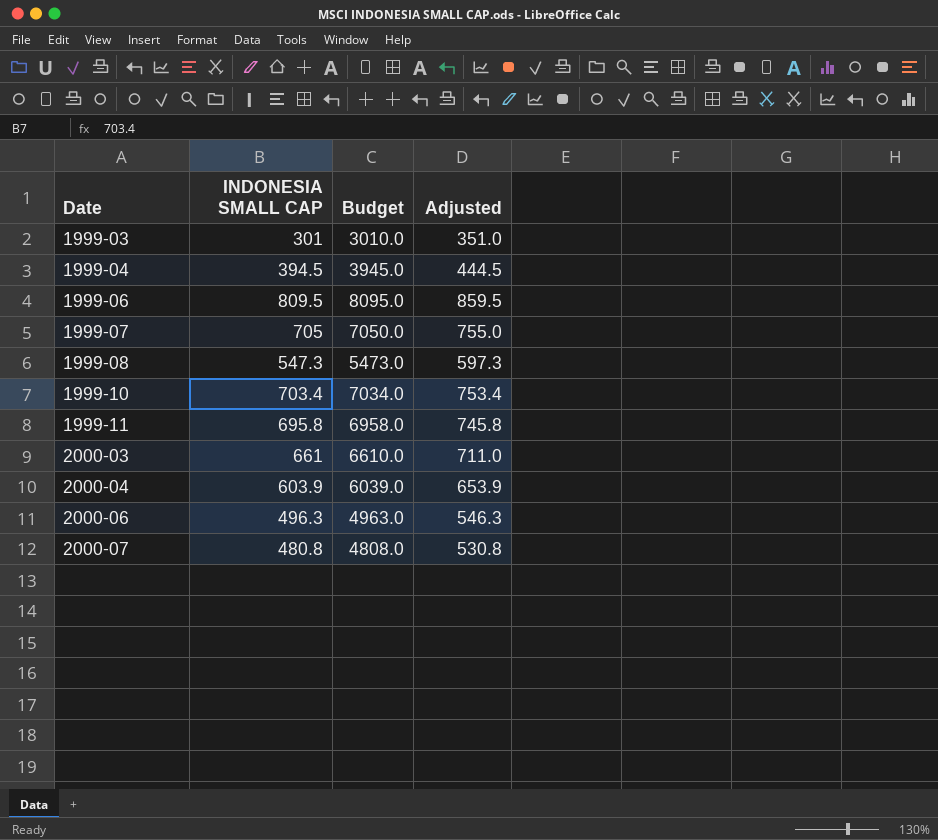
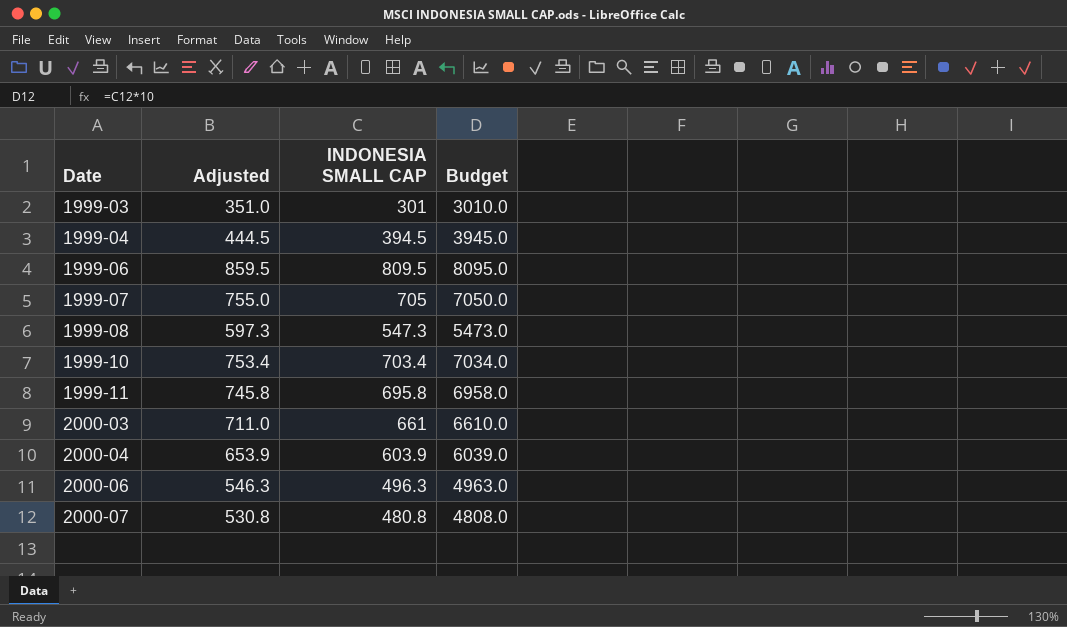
column Adjusted | position: 4 -> 2

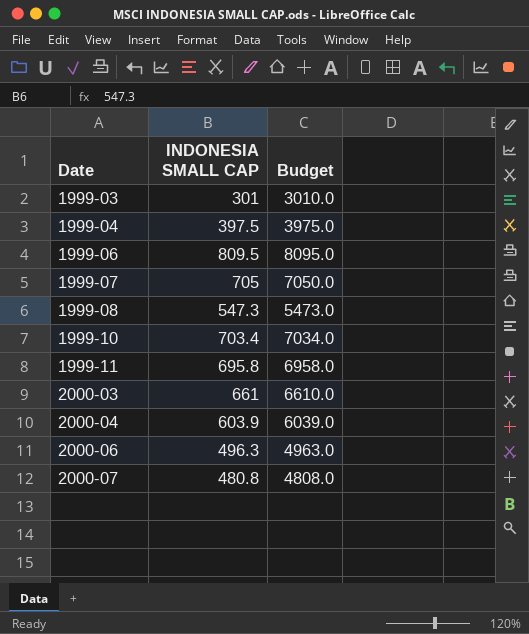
column Adjusted | formula: [INDONESIA SMALL CAP] + 50 -> none
1999-04 | INDONESIA SMALL CAP: 394.5 -> 397.5
1999-04 | Budget: 3945.0 -> 3975.0

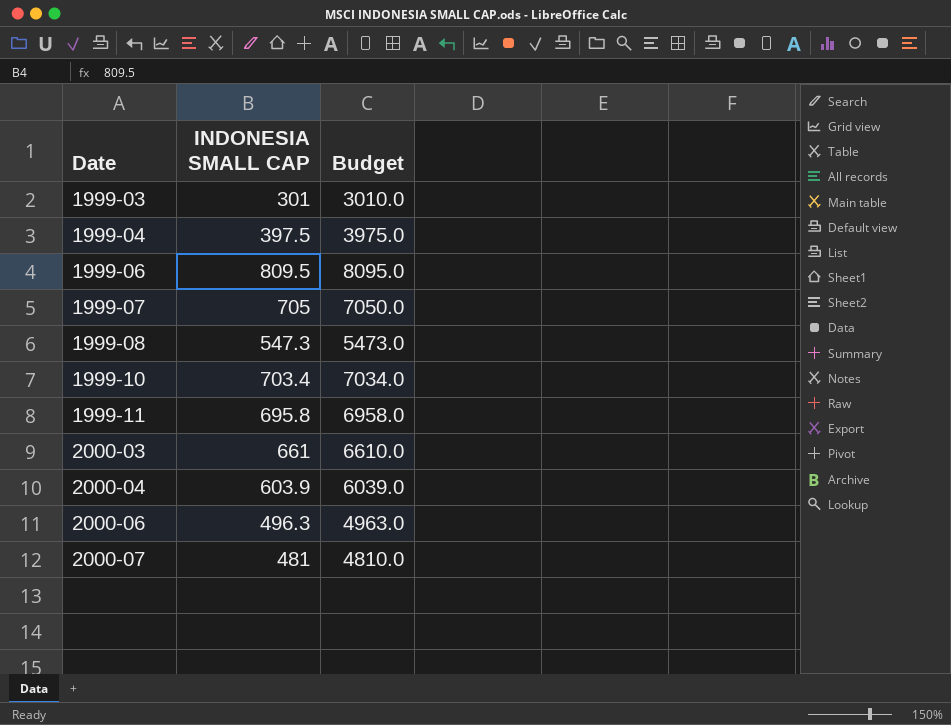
2000-07 | INDONESIA SMALL CAP: 480.8 -> 481
2000-07 | Budget: 4808.0 -> 4810.0

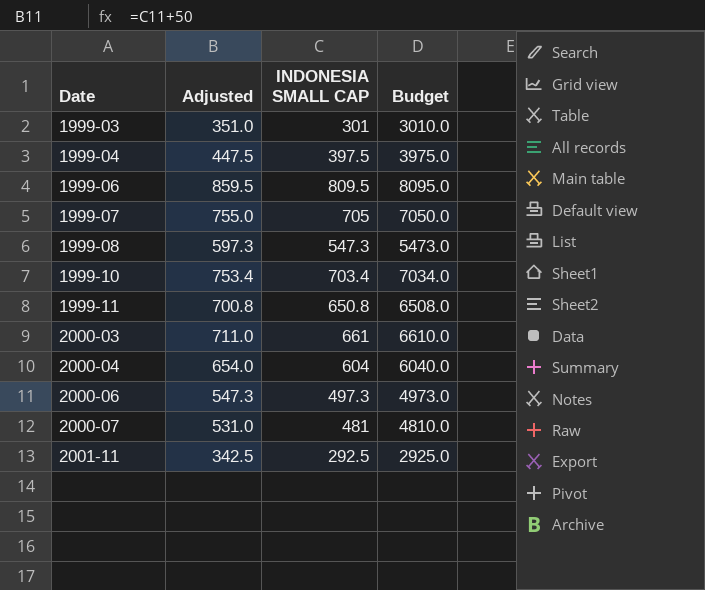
column Adjusted | formula: none -> [INDONESIA SMALL CAP] + 50
1999-11 | INDONESIA SMALL CAP: 695.8 -> 650.8
1999-11 | Budget: 6958.0 -> 6508.0
2000-04 | INDONESIA SMALL CAP: 603.9 -> 604
2000-04 | Budget: 6039.0 -> 6040.0
2000-06 | INDONESIA SMALL CAP: 496.3 -> 497.3
2000-06 | Budget: 4963.0 -> 4973.0
row 2001-11: none -> 342.5 | 292.5 | 2925.0

